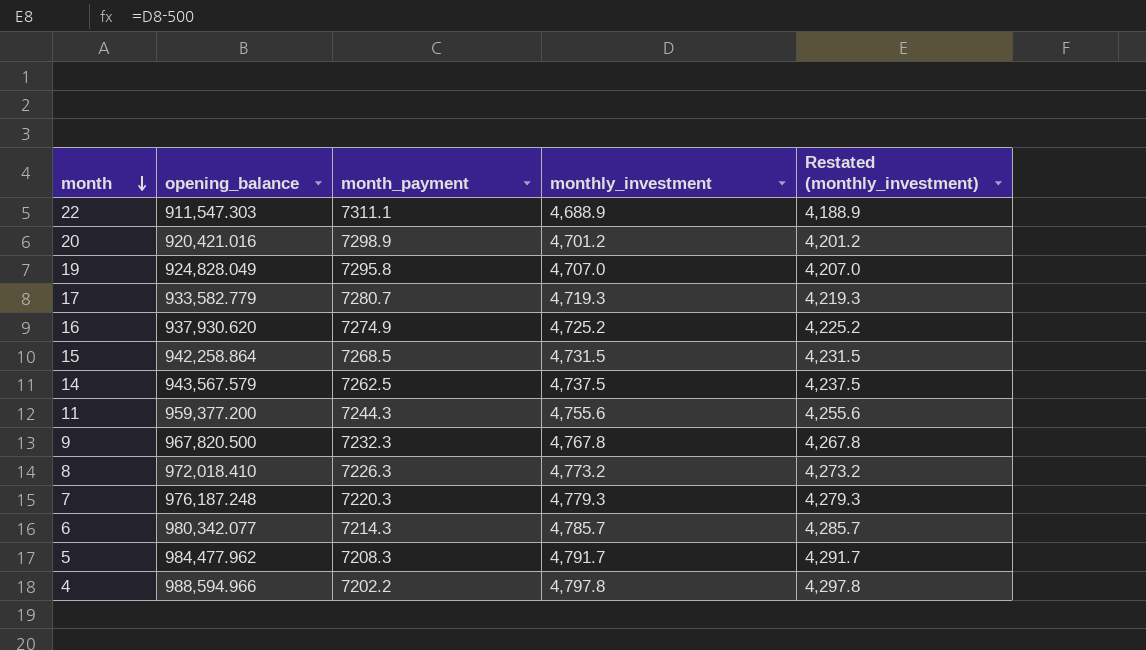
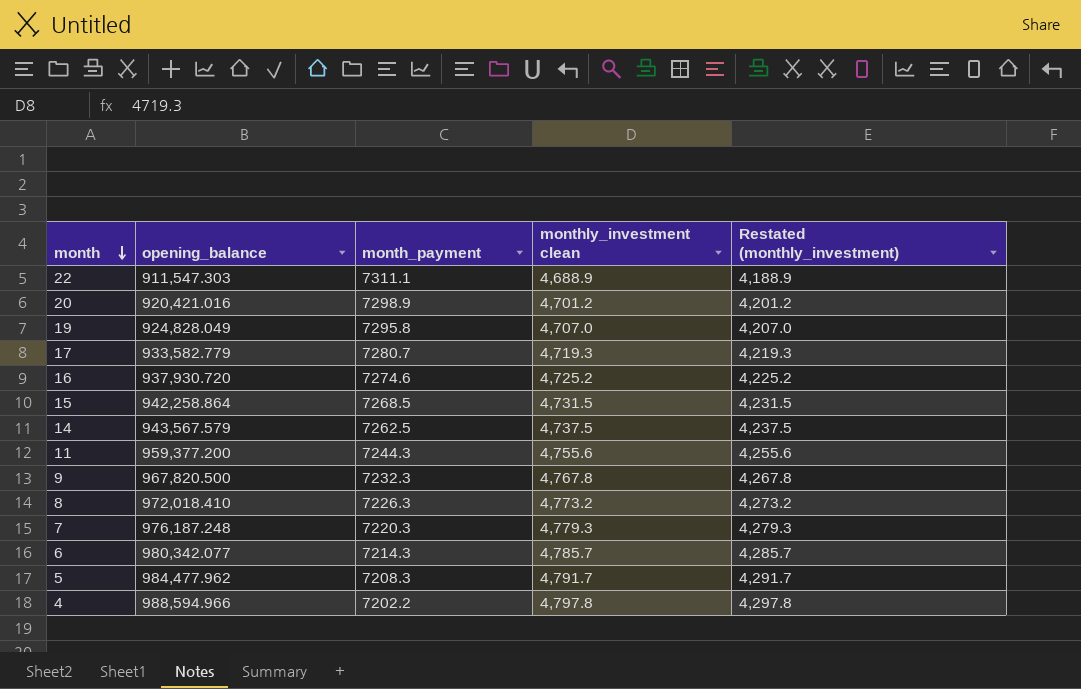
column name: monthly_investment -> monthly_investment clean
16 | opening_balance: 937,930.620 -> 937,930.720
16 | month_payment: 7274.9 -> 7274.6

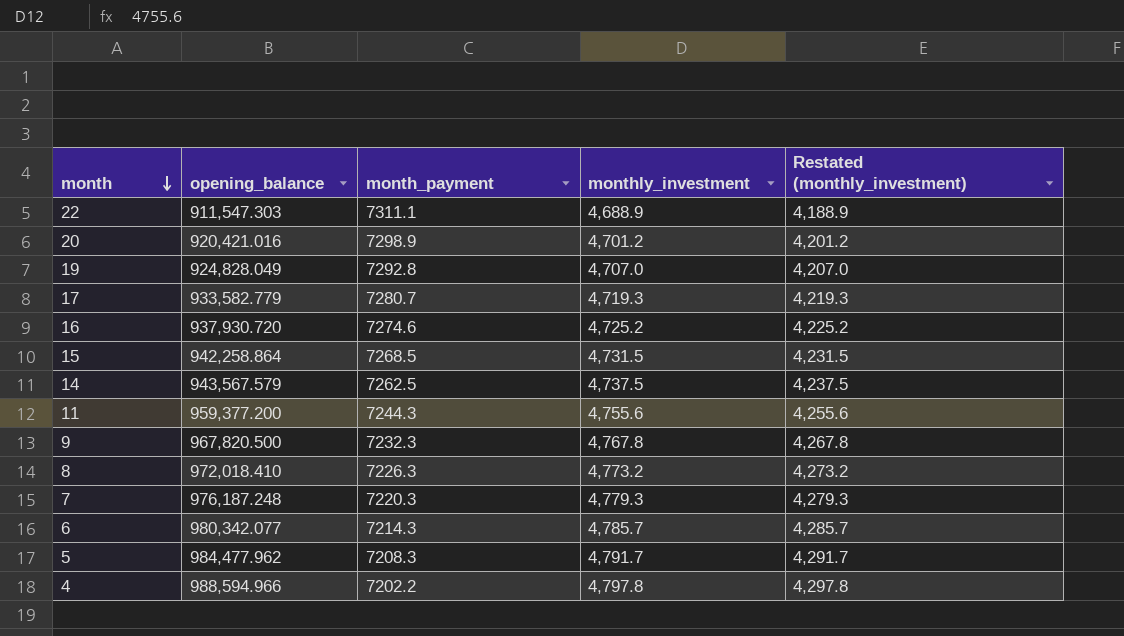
column name: monthly_investment clean -> monthly_investment
19 | month_payment: 7295.8 -> 7292.8

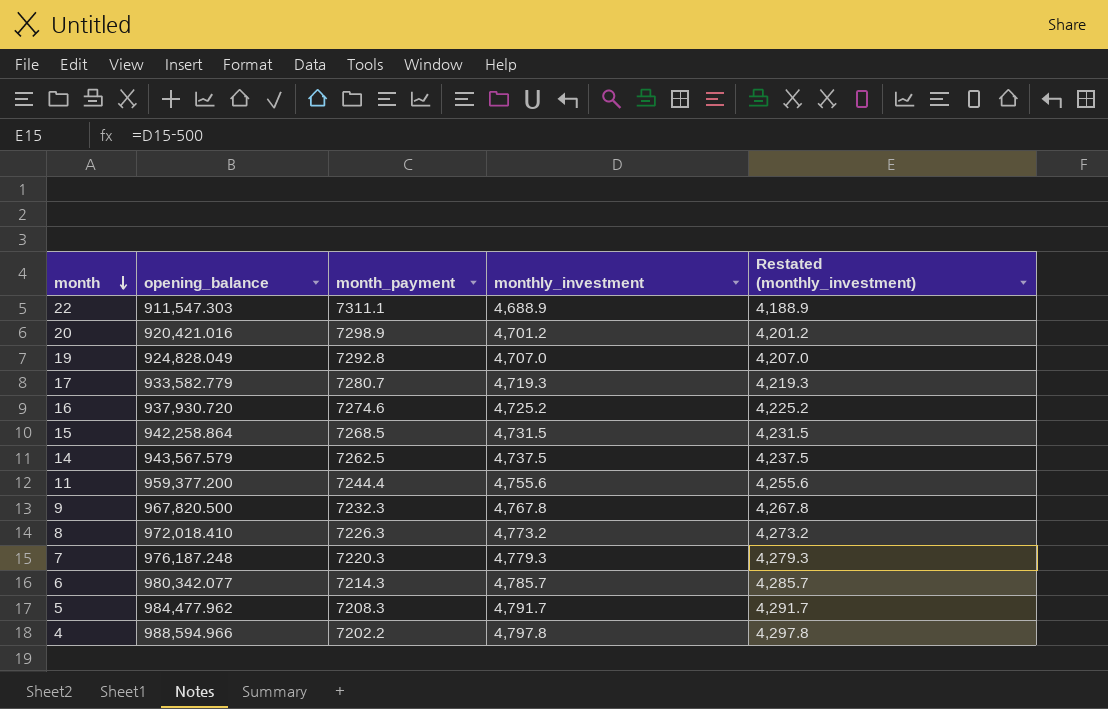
11 | month_payment: 7244.3 -> 7244.4

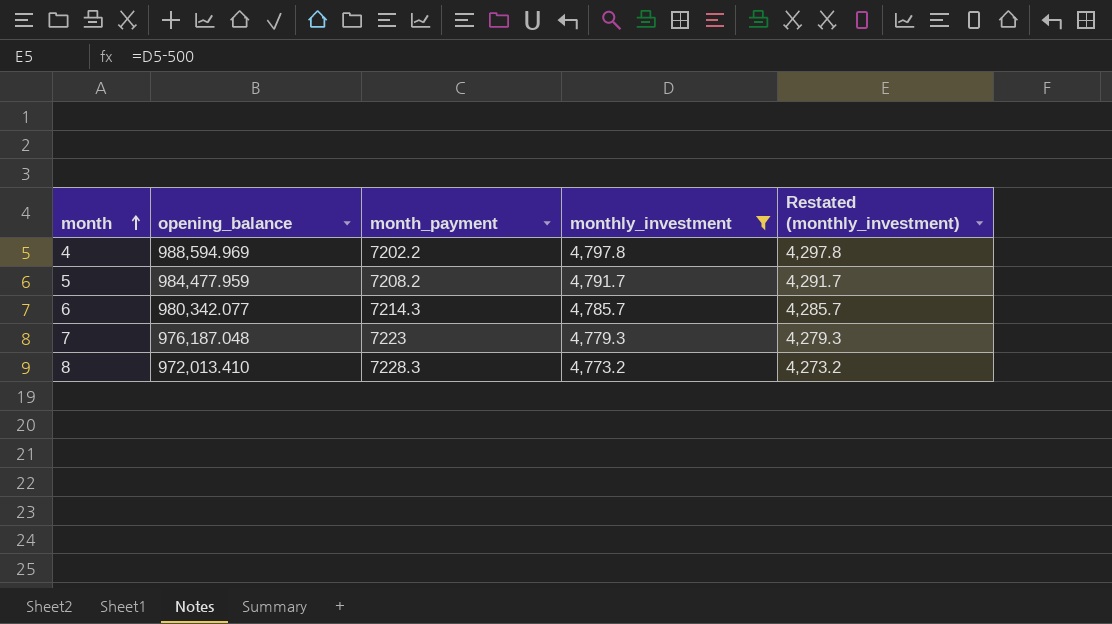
filter: none -> monthly_investment >= 4,773.2
row order: month descending -> month ascending
4 | opening_balance: 988,594.966 -> 988,594.969
5 | opening_balance: 984,477.962 -> 984,477.959
5 | month_payment: 7208.3 -> 7208.2
7 | opening_balance: 976,187.248 -> 976,187.048
7 | month_payment: 7220.3 -> 7223
8 | opening_balance: 972,018.410 -> 972,013.410
8 | month_payment: 7226.3 -> 7228.3

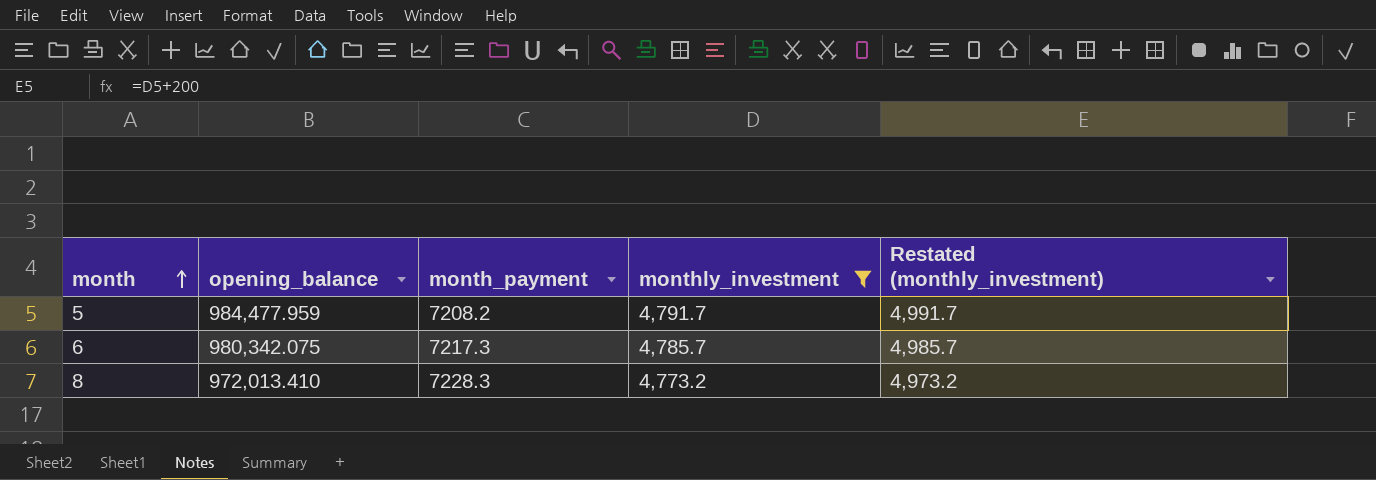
column Restated (monthly_investment) | formula: [monthly_investment] - 500 -> [monthly_investment] + 200
row 4: 988,594.969 | 7202.2 | 4,797.8 | 4,297.8 -> none
row 7: 976,187.048 | 7223 | 4,779.3 | 4,279.3 -> none
6 | opening_balance: 980,342.077 -> 980,342.075
6 | month_payment: 7214.3 -> 7217.3

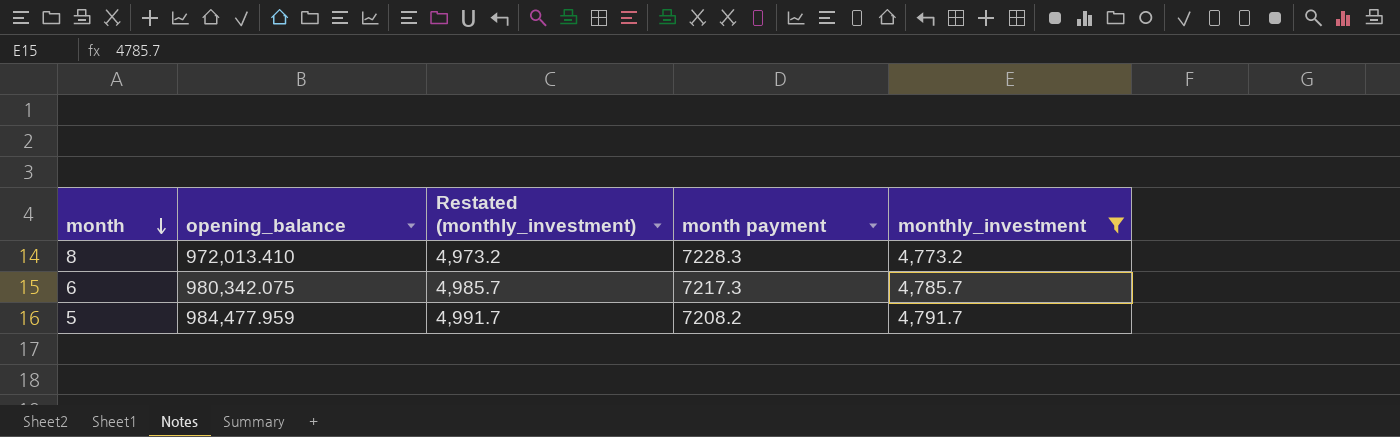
row order: month ascending -> month descending
column Restated (monthly_investment) | position: 5 -> 3
column name: month_payment -> month payment

